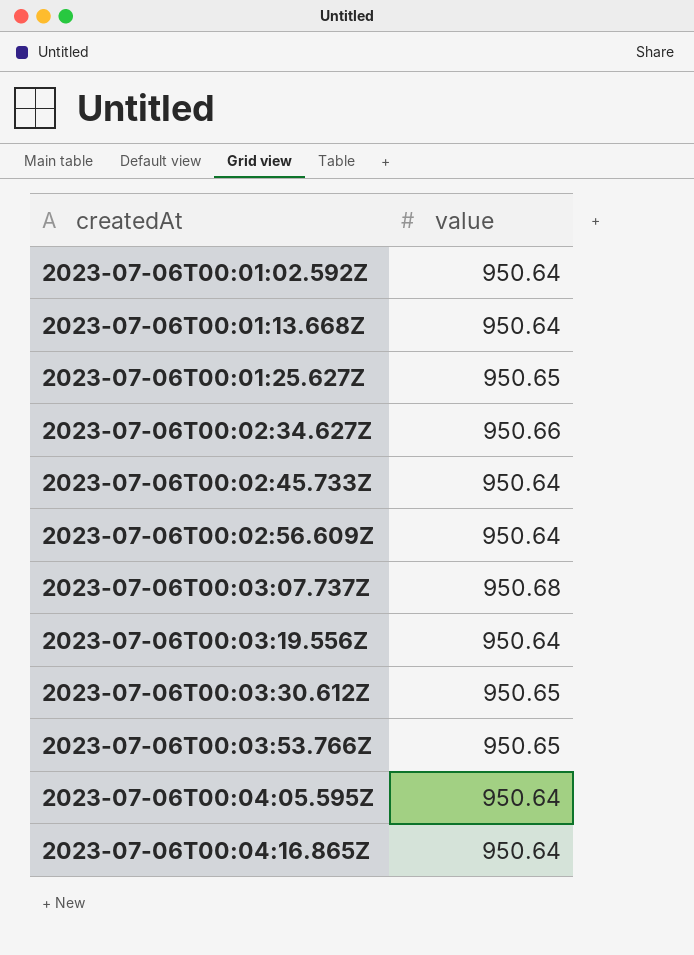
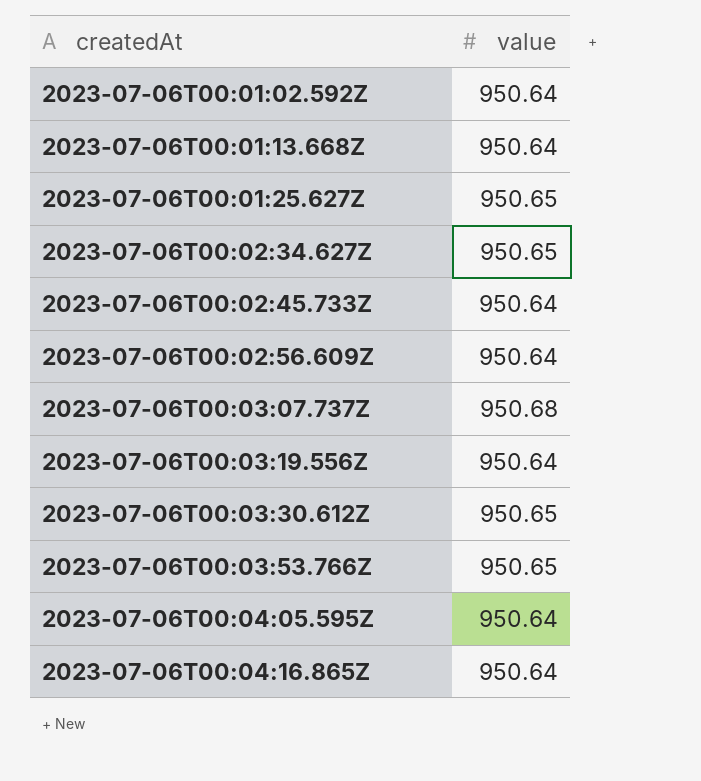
2023-07-06T00:02:34.627Z | value: 950.66 -> 950.65

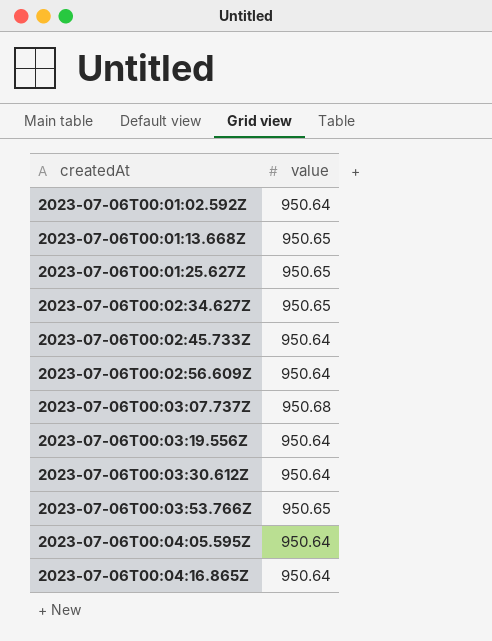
2023-07-06T00:01:13.668Z | value: 950.64 -> 950.65
2023-07-06T00:03:30.612Z | value: 950.65 -> 950.64

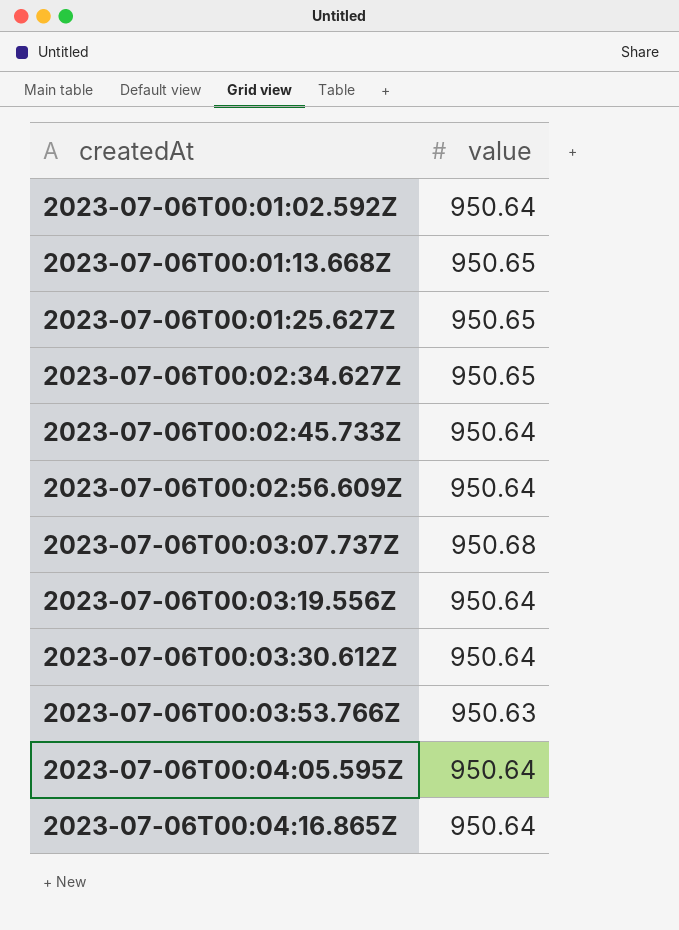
2023-07-06T00:03:53.766Z | value: 950.65 -> 950.63

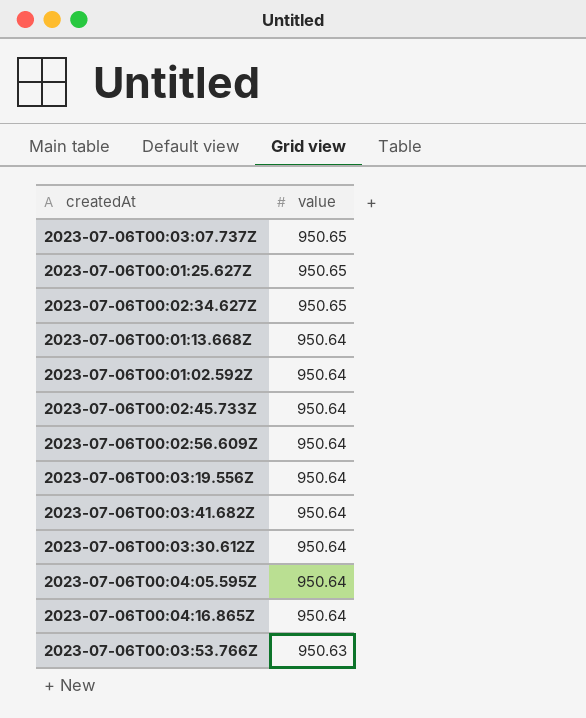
row order: createdAt ascending -> value descending
2023-07-06T00:03:07.737Z | value: 950.68 -> 950.65
2023-07-06T00:01:13.668Z | value: 950.65 -> 950.64
row 2023-07-06T00:03:41.682Z: none -> 950.64

